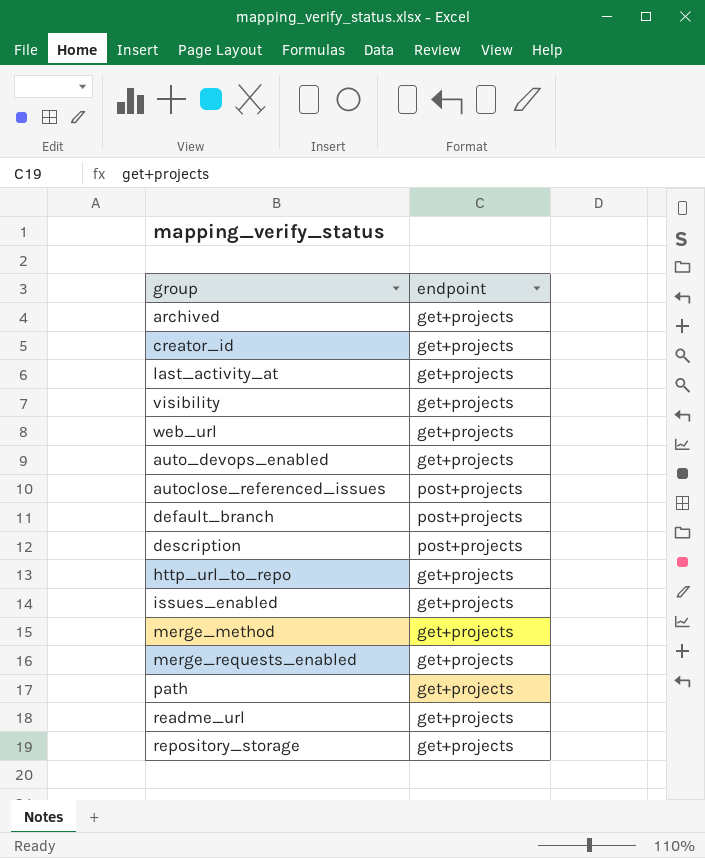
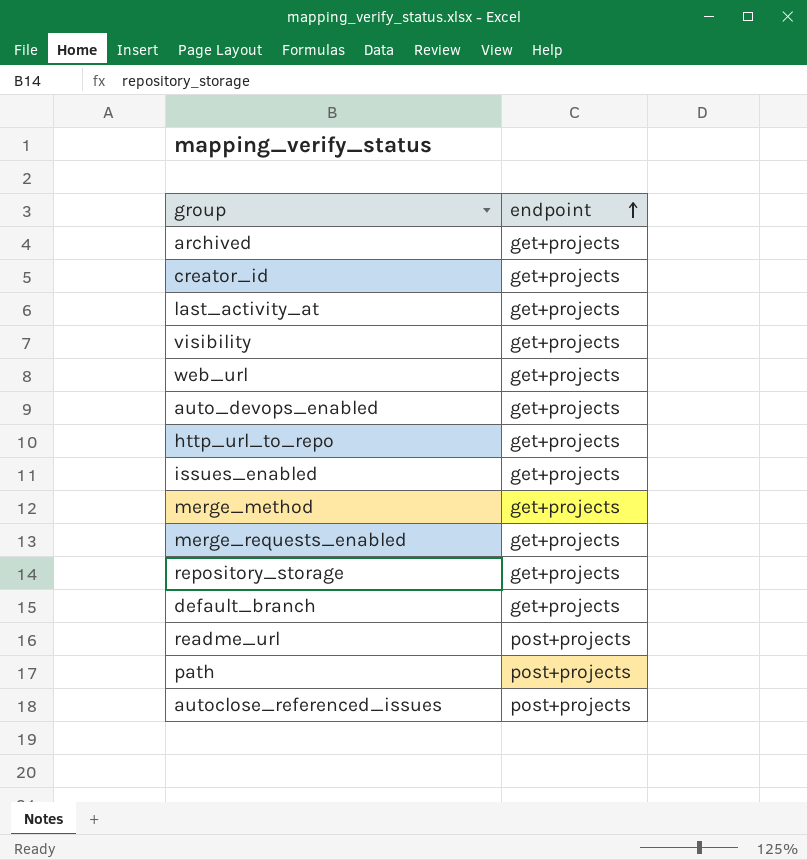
row order: none -> endpoint ascending
row description: post+projects -> none
default_branch | endpoint: post+projects -> get+projects
readme_url | endpoint: get+projects -> post+projects
path | endpoint: get+projects -> post+projects

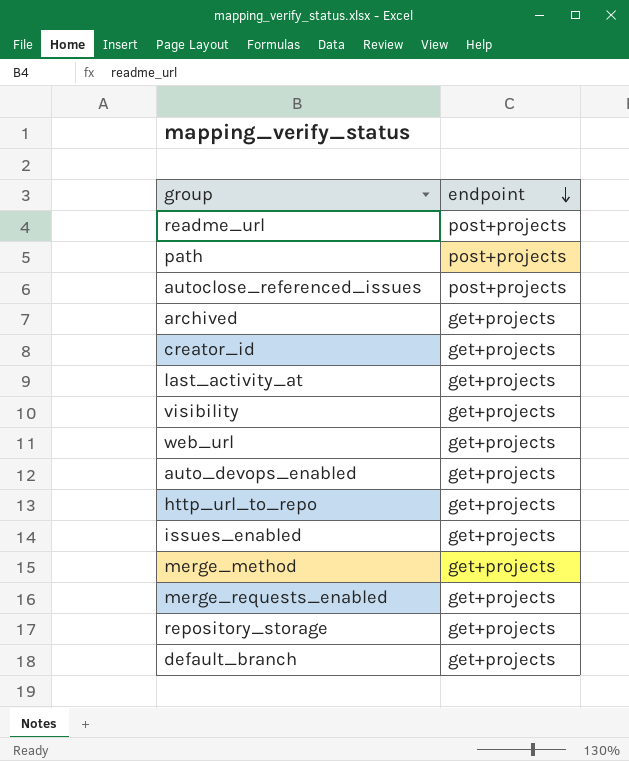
row order: endpoint ascending -> endpoint descending

